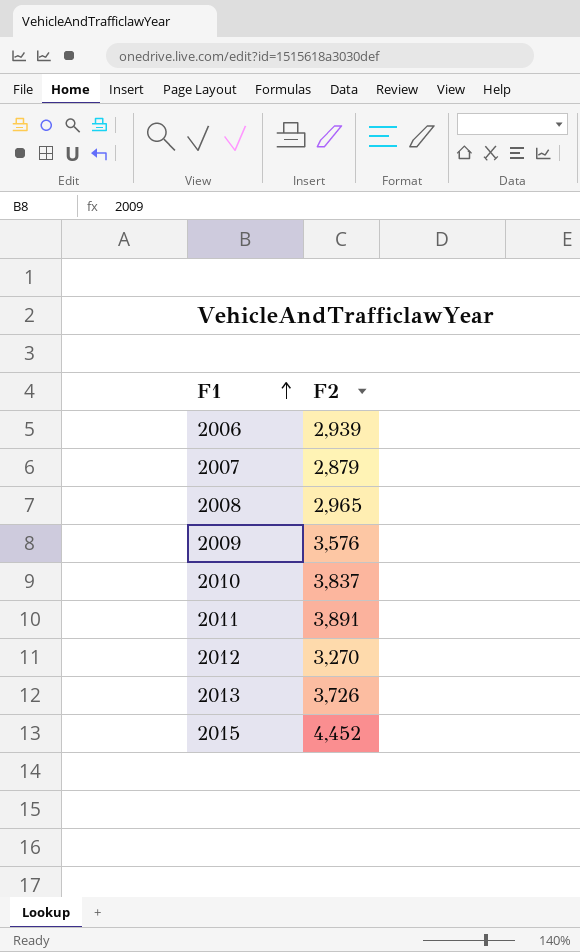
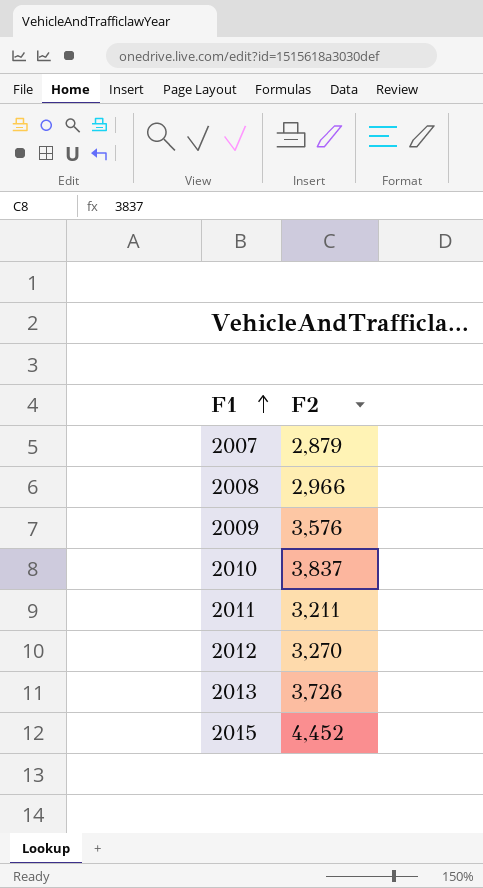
row 2006: 2,939 -> none
2008 | F2: 2,965 -> 2,966
2011 | F2: 3,891 -> 3,211

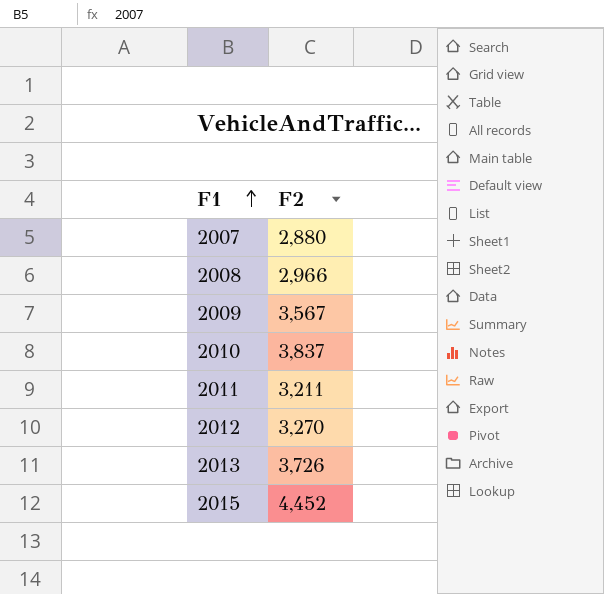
2007 | F2: 2,879 -> 2,880
2009 | F2: 3,576 -> 3,567

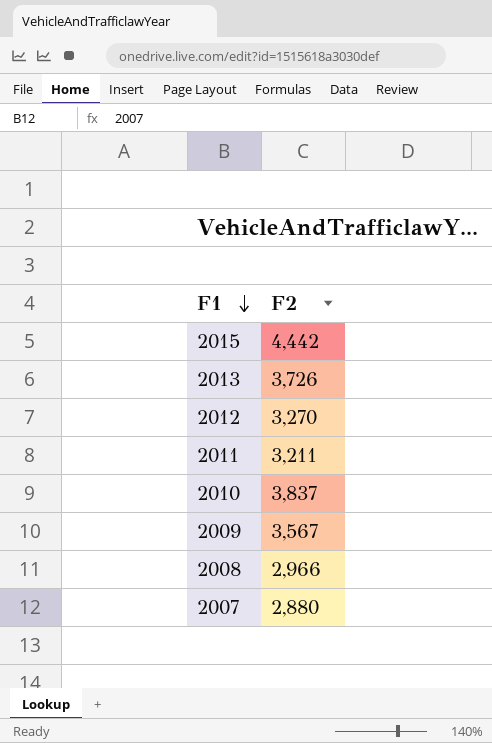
row order: F1 ascending -> F1 descending
2015 | F2: 4,452 -> 4,442

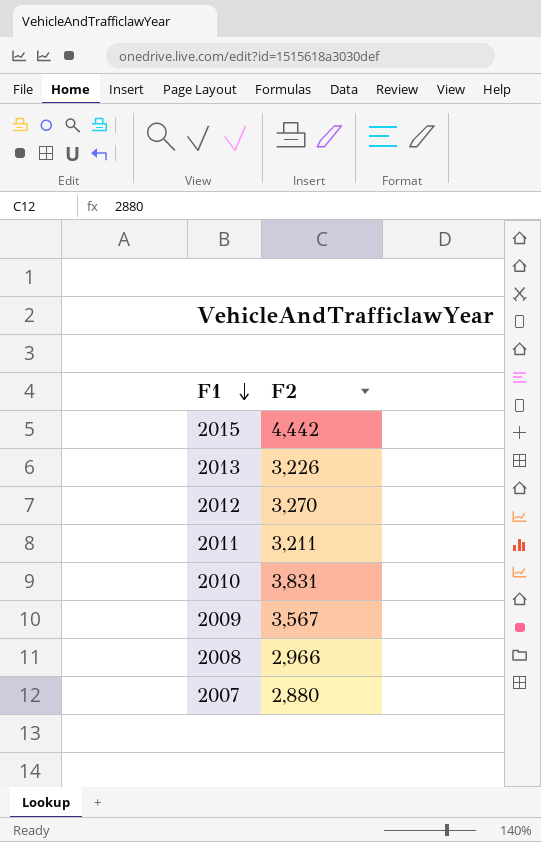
2013 | F2: 3,726 -> 3,226
2010 | F2: 3,837 -> 3,831

